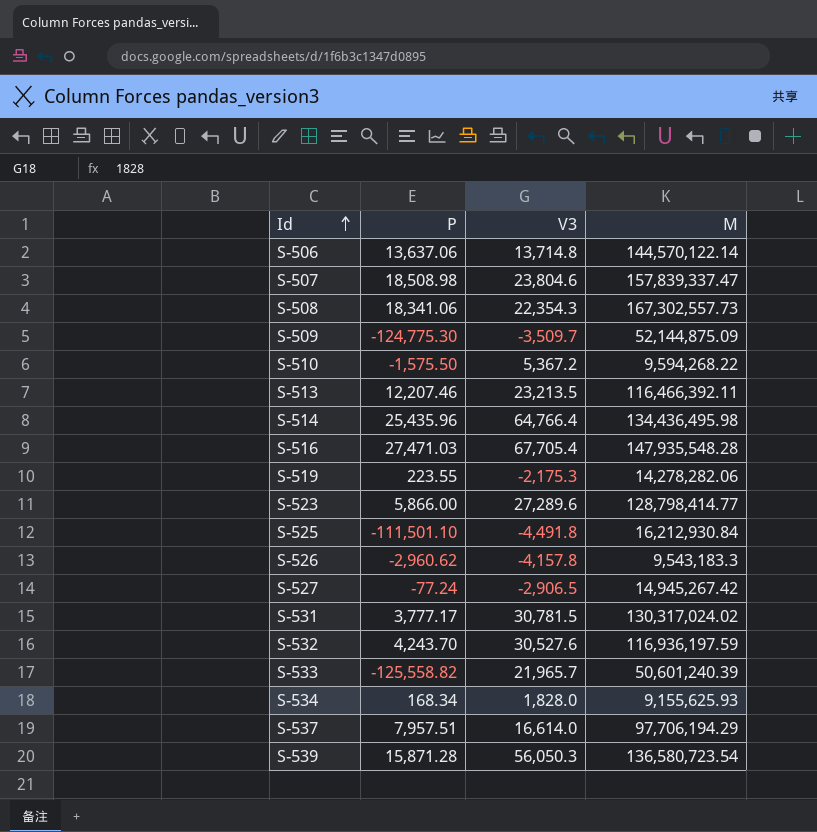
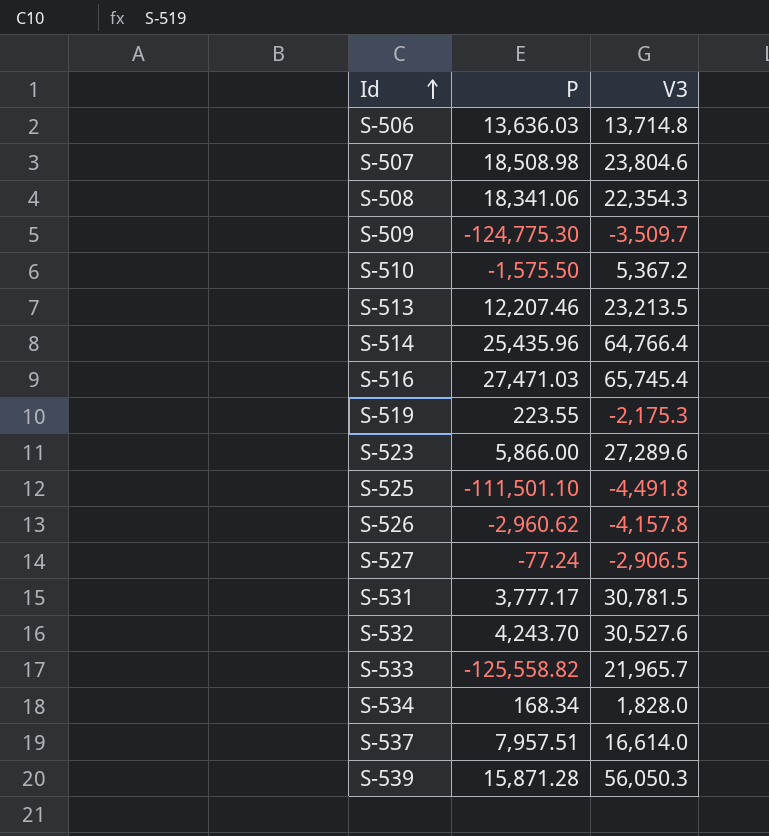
column M | position: 4 -> none
S-506 | P: 13,637.06 -> 13,636.03
S-516 | V3: 67,705.4 -> 65,745.4

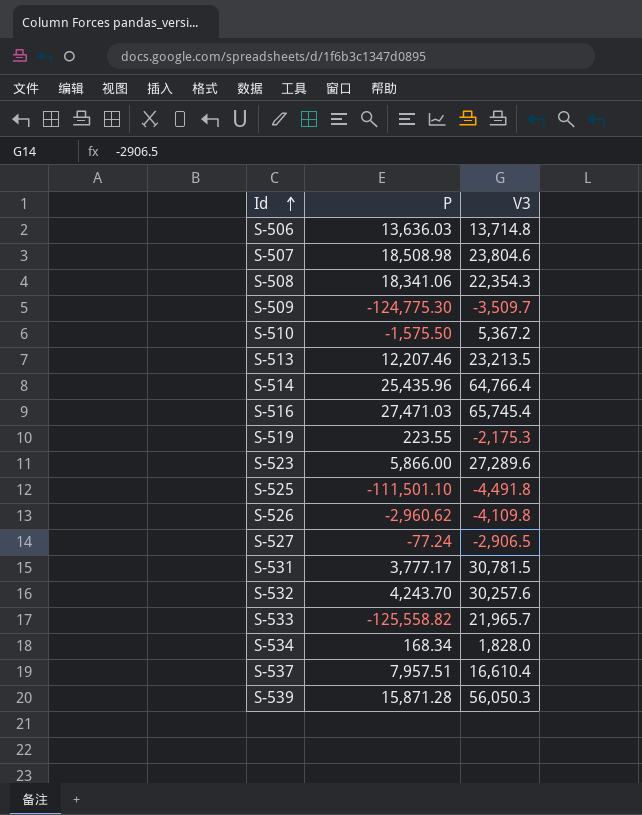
S-526 | V3: -4,157.8 -> -4,109.8
S-532 | V3: 30,527.6 -> 30,257.6
S-537 | V3: 16,614.0 -> 16,610.4

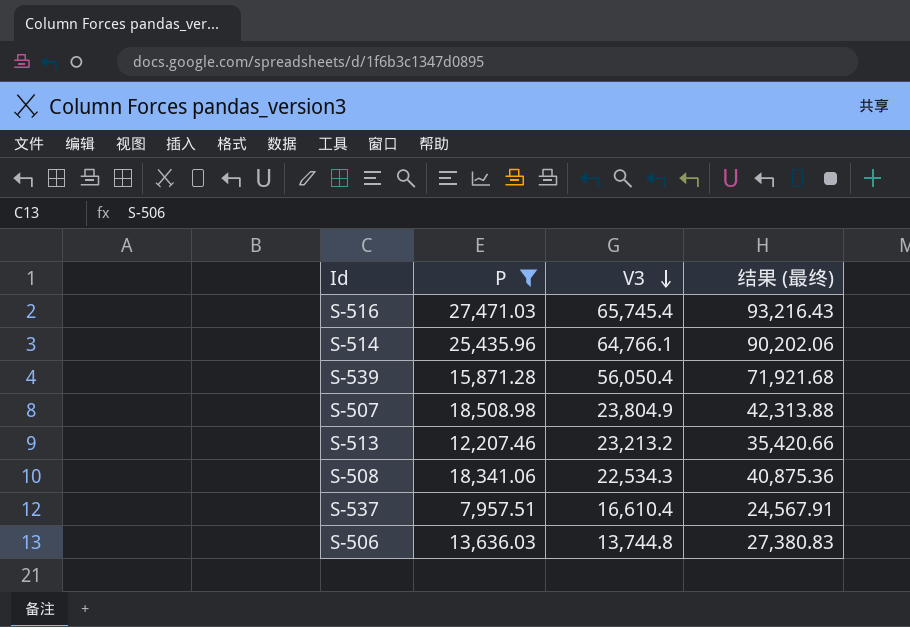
filter: none -> P >= 7,957.51
row order: Id ascending -> V3 descending
column 结果 (最终) | formula: none -> [P] + [V3]
S-514 | V3: 64,766.4 -> 64,766.1
S-539 | V3: 56,050.3 -> 56,050.4
S-507 | V3: 23,804.6 -> 23,804.9
S-513 | V3: 23,213.5 -> 23,213.2
S-508 | V3: 22,354.3 -> 22,534.3
S-506 | V3: 13,714.8 -> 13,744.8

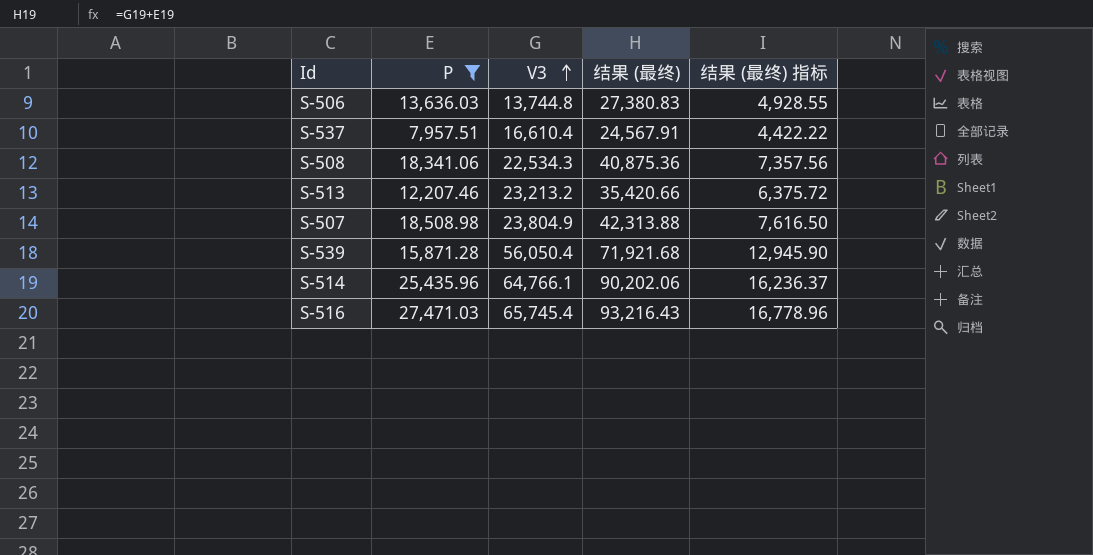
row order: V3 descending -> V3 ascending
column 结果 (最终) 指标 | formula: none -> [结果 (最终)] * 0.18

